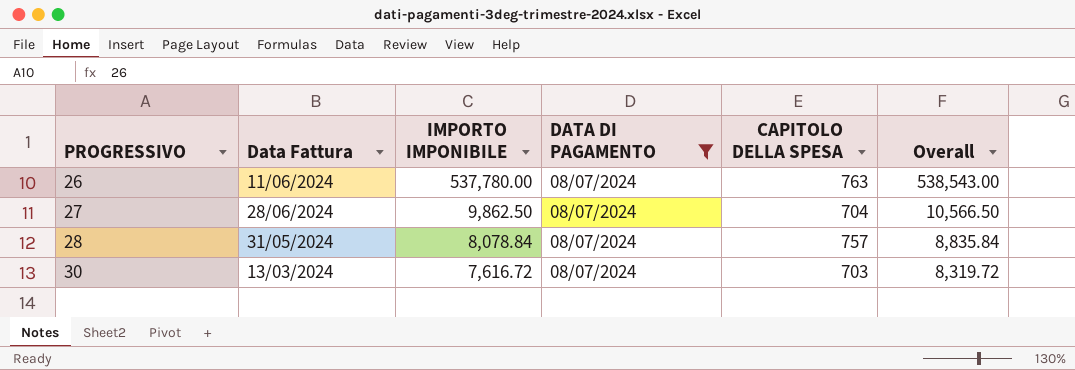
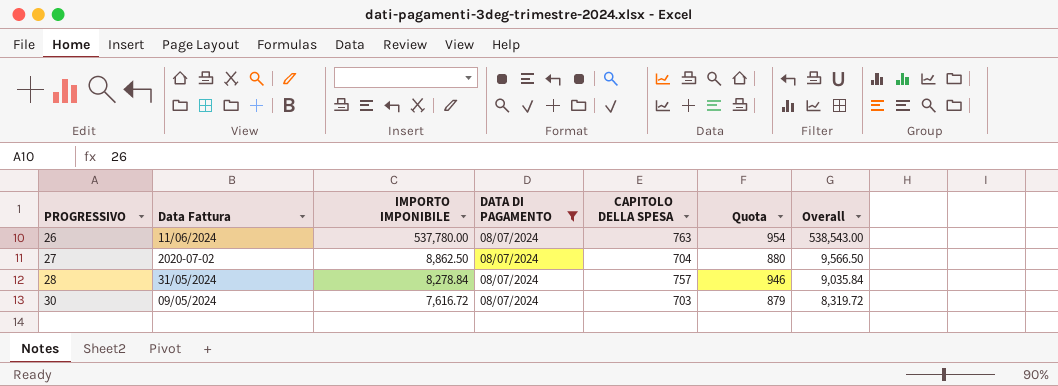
column Quota | formula: none -> [CAPITOLO DELLA SPESA] * 1.25
27 | Data Fattura: 28/06/2024 -> 2020-07-02
27 | IMPORTO IMPONIBILE: 9,862.50 -> 8,862.50
27 | Overall: 10,566.50 -> 9,566.50
28 | IMPORTO IMPONIBILE: 8,078.84 -> 8,278.84
28 | Overall: 8,835.84 -> 9,035.84
30 | Data Fattura: 13/03/2024 -> 09/05/2024

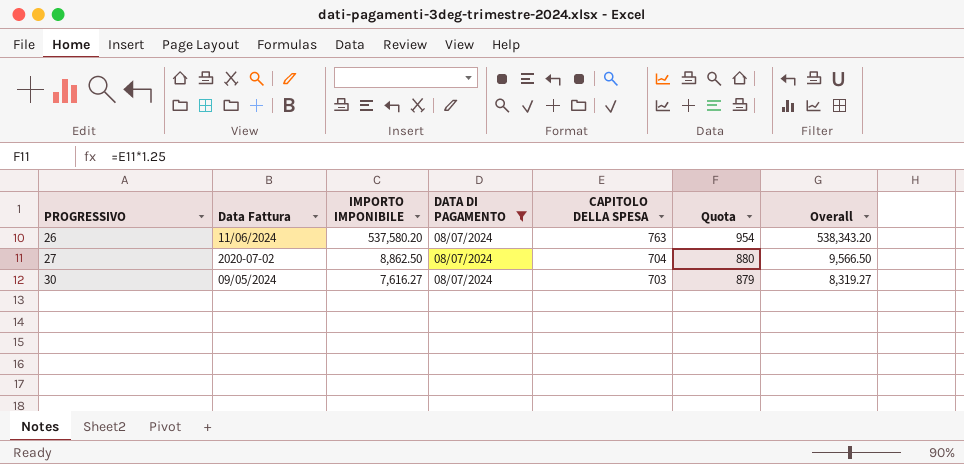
row 28: 31/05/2024 | 8,278.84 | 08/07/2024 | 757 | 946 | 9,035.84 -> none
26 | IMPORTO IMPONIBILE: 537,780.00 -> 537,580.20
26 | Overall: 538,543.00 -> 538,343.20
30 | IMPORTO IMPONIBILE: 7,616.72 -> 7,616.27
30 | Overall: 8,319.72 -> 8,319.27

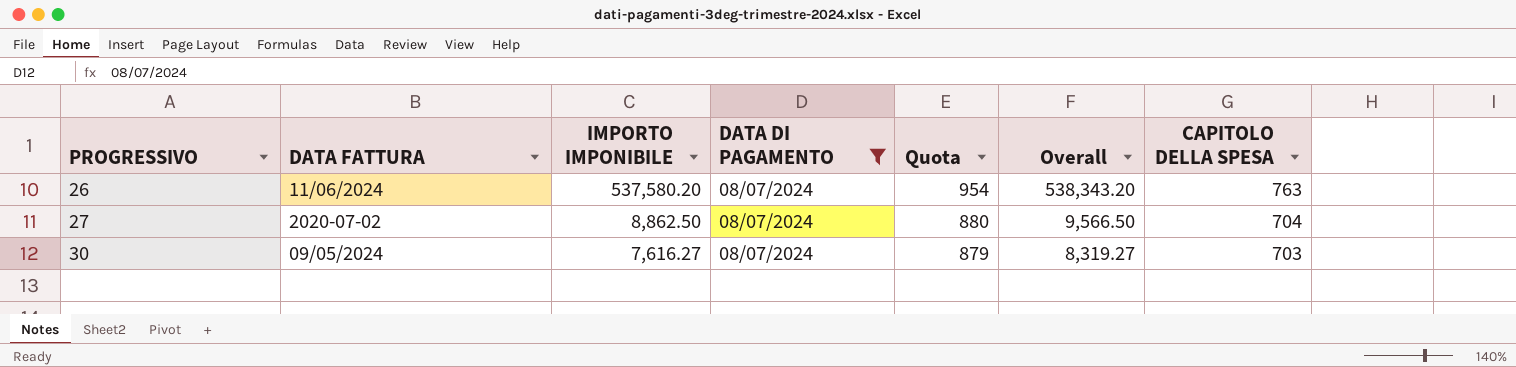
column name: Data Fattura -> DATA FATTURA
column CAPITOLO DELLA SPESA | position: 5 -> 7

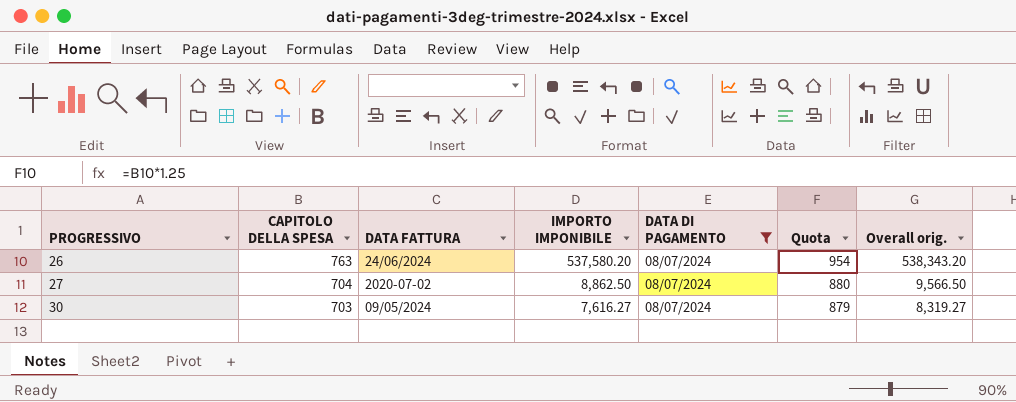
column CAPITOLO DELLA SPESA | position: 7 -> 2
column name: Overall -> Overall orig.
26 | DATA FATTURA: 11/06/2024 -> 24/06/2024

